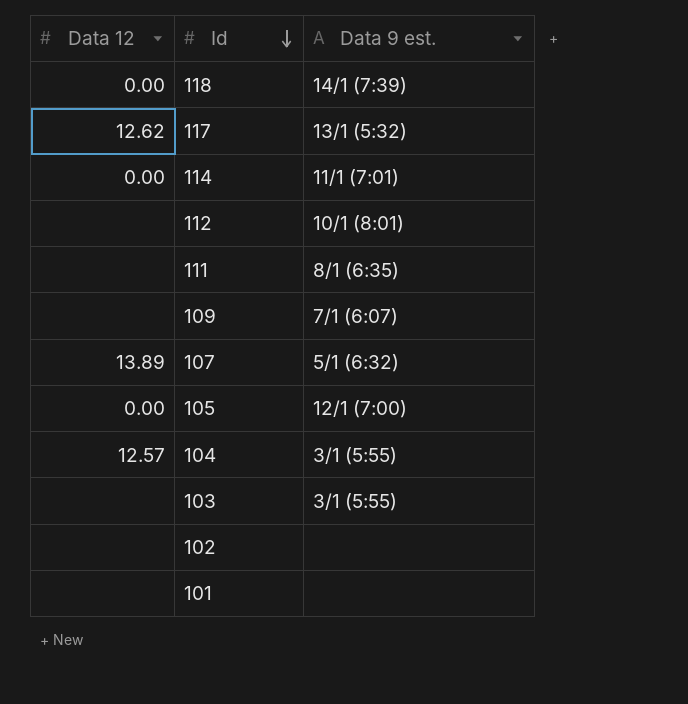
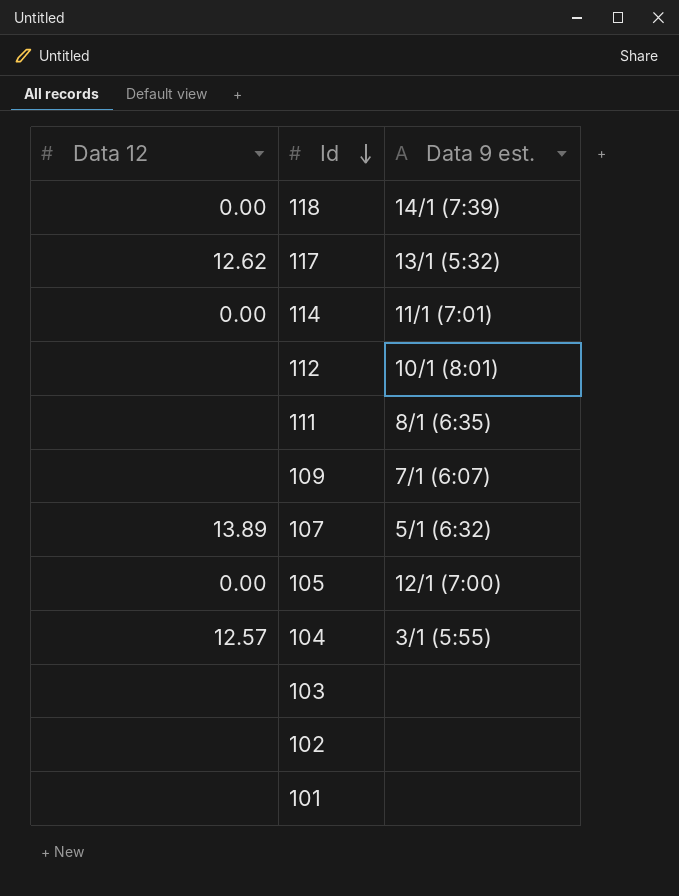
103 | Data 9 est.: 3/1 (5:55) -> none

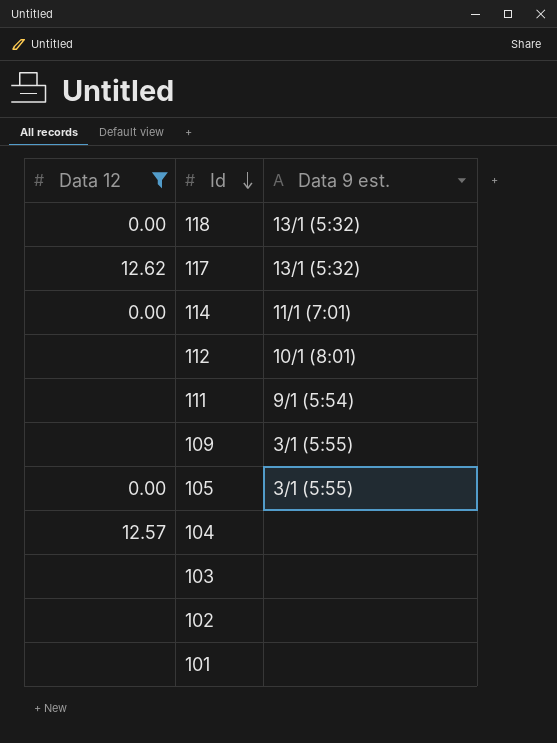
filter: none -> Data 12 != 13.89
118 | Data 9 est.: 14/1 (7:39) -> 13/1 (5:32)
111 | Data 9 est.: 8/1 (6:35) -> 9/1 (5:54)
109 | Data 9 est.: 7/1 (6:07) -> 3/1 (5:55)
105 | Data 9 est.: 12/1 (7:00) -> 3/1 (5:55)
104 | Data 9 est.: 3/1 (5:55) -> none

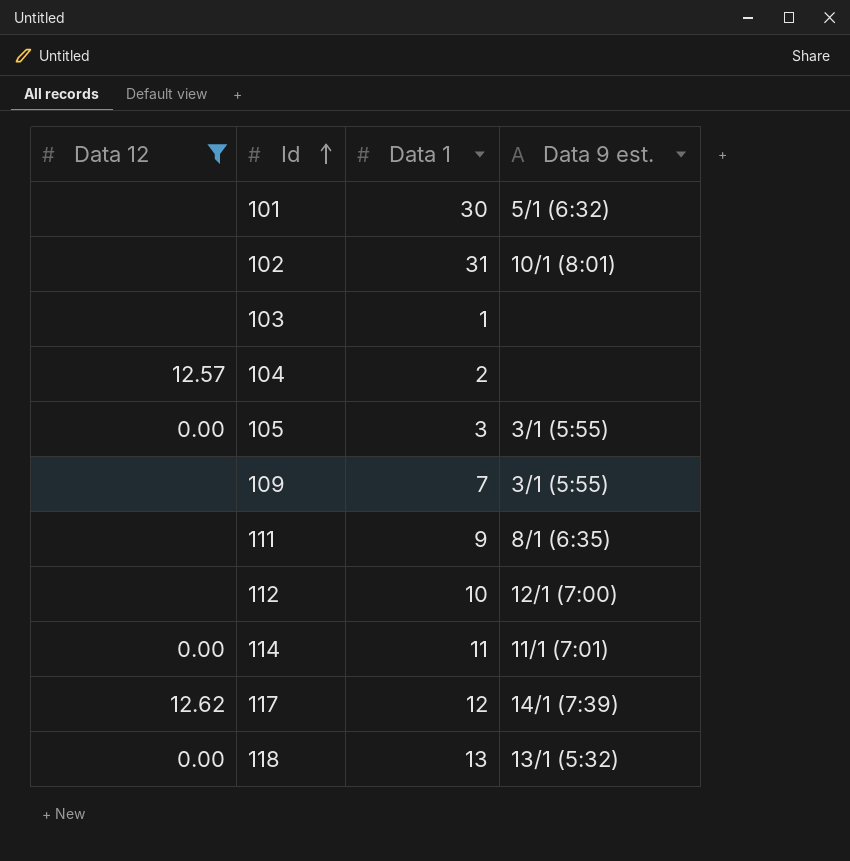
row order: Id descending -> Id ascending
column Data 1 | position: none -> 3
101 | Data 9 est.: none -> 5/1 (6:32)
102 | Data 9 est.: none -> 10/1 (8:01)
111 | Data 9 est.: 9/1 (5:54) -> 8/1 (6:35)
112 | Data 9 est.: 10/1 (8:01) -> 12/1 (7:00)
117 | Data 9 est.: 13/1 (5:32) -> 14/1 (7:39)

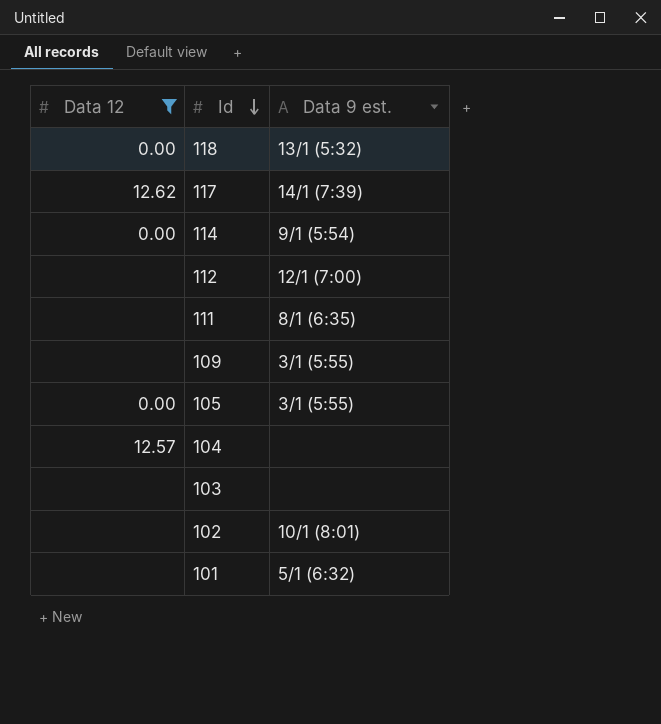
row order: Id ascending -> Id descending
column Data 1 | position: 3 -> none
114 | Data 9 est.: 11/1 (7:01) -> 9/1 (5:54)

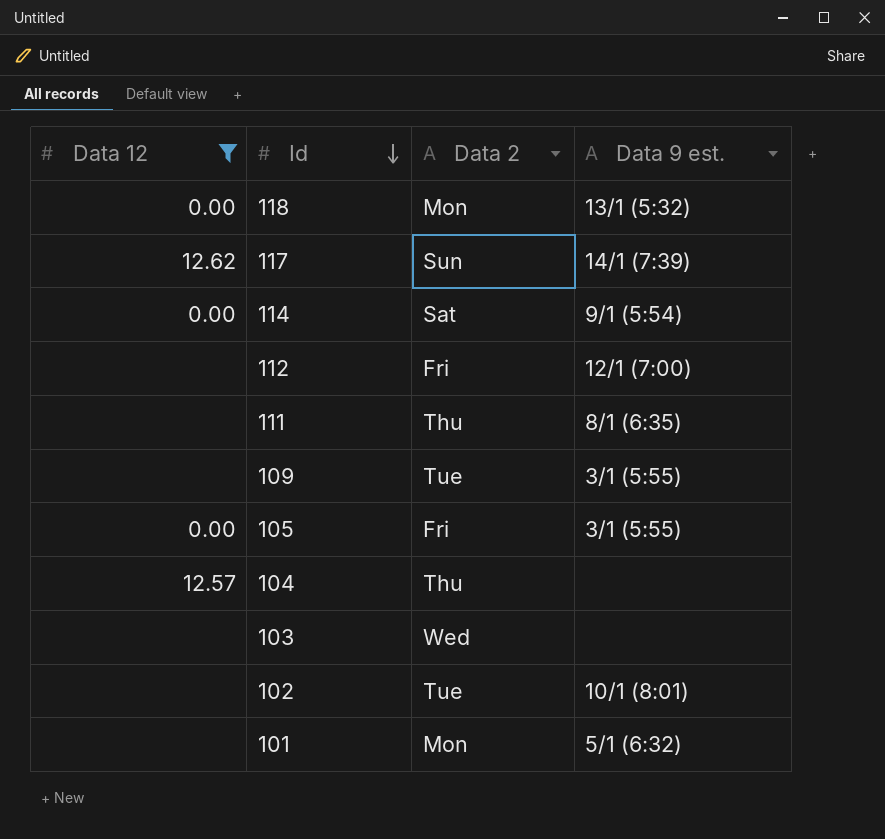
column Data 2 | position: none -> 3

